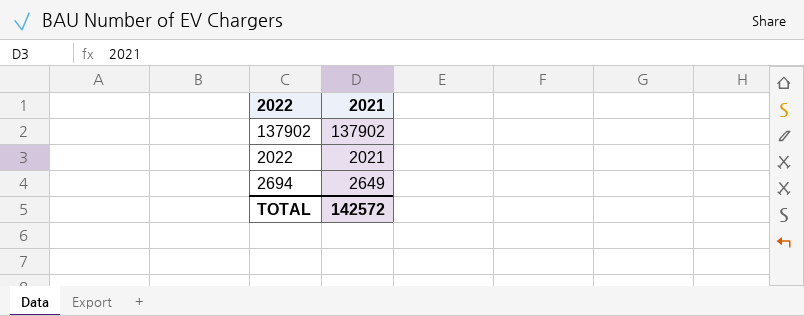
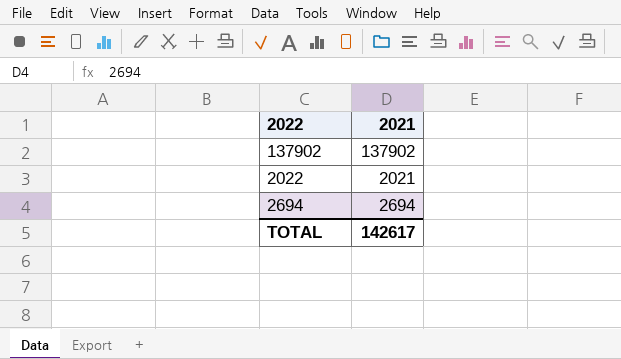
2694 | 2021: 2649 -> 2694
TOTAL | 2021: 142572 -> 142617

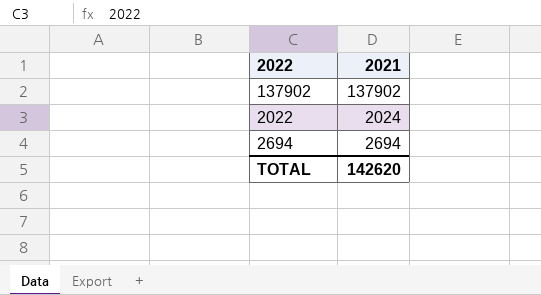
2022 | 2021: 2021 -> 2024
TOTAL | 2021: 142617 -> 142620

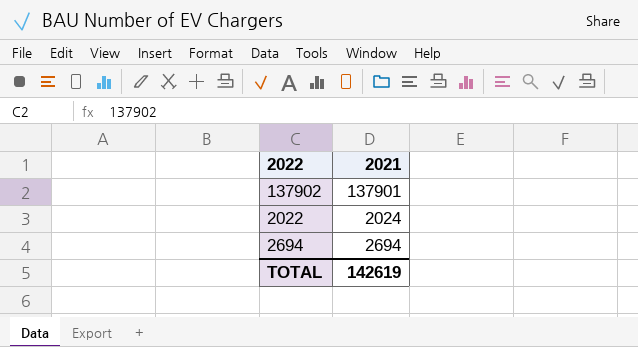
137902 | 2021: 137902 -> 137901
TOTAL | 2021: 142620 -> 142619

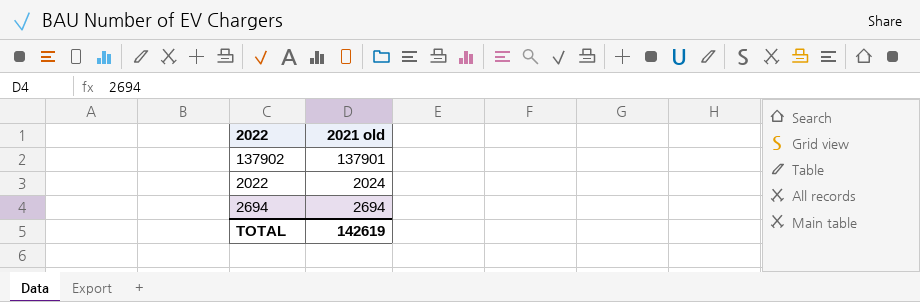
column name: 2021 -> 2021 old

